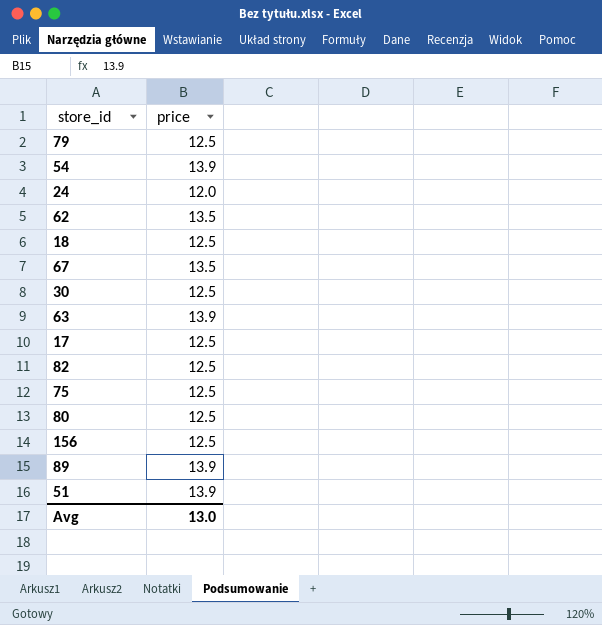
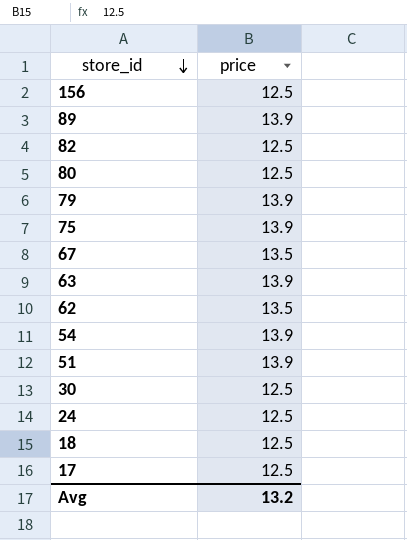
row order: none -> store_id descending
79 | price: 12.5 -> 13.9
75 | price: 12.5 -> 13.9
24 | price: 12.0 -> 12.5
Avg | price: 13.0 -> 13.2

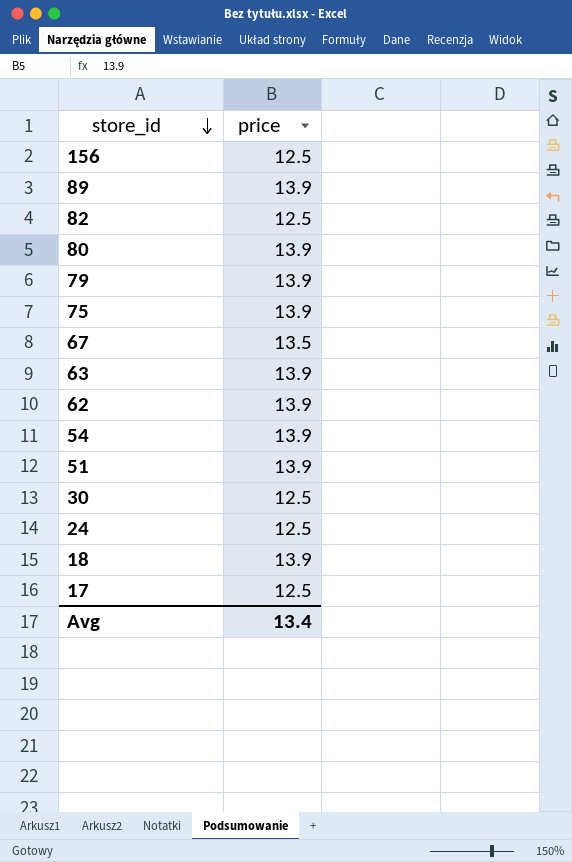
80 | price: 12.5 -> 13.9
62 | price: 13.5 -> 13.9
18 | price: 12.5 -> 13.9
Avg | price: 13.2 -> 13.4

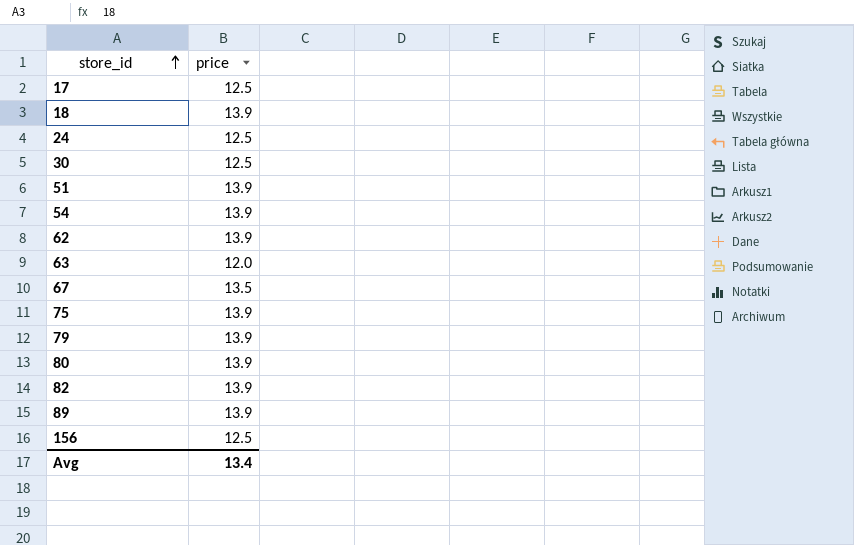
row order: store_id descending -> store_id ascending
63 | price: 13.9 -> 12.0
82 | price: 12.5 -> 13.9

